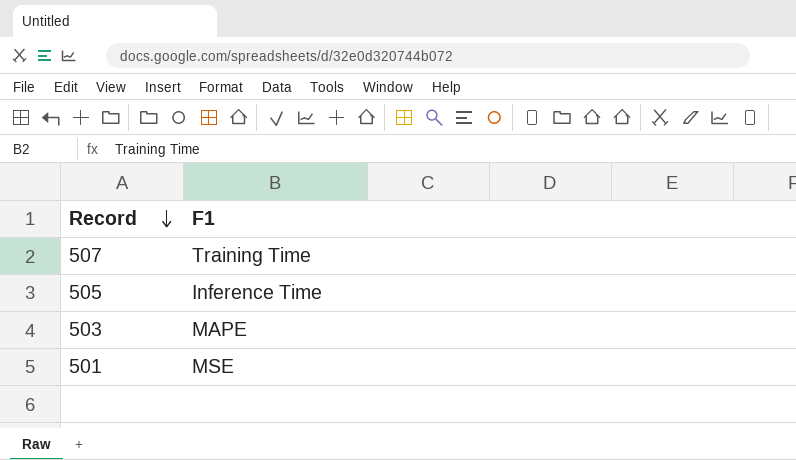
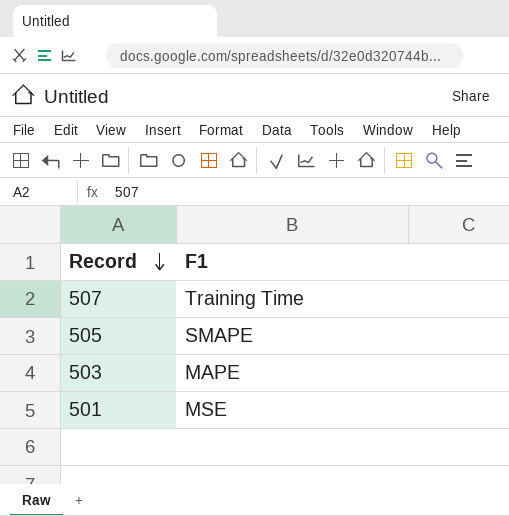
505 | F1: Inference Time -> SMAPE

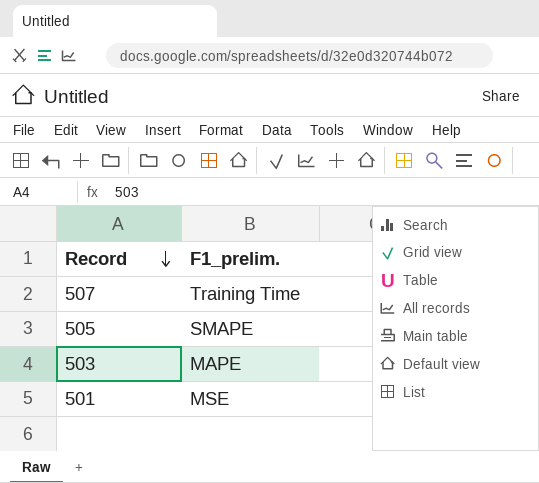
column name: F1 -> F1_prelim.

